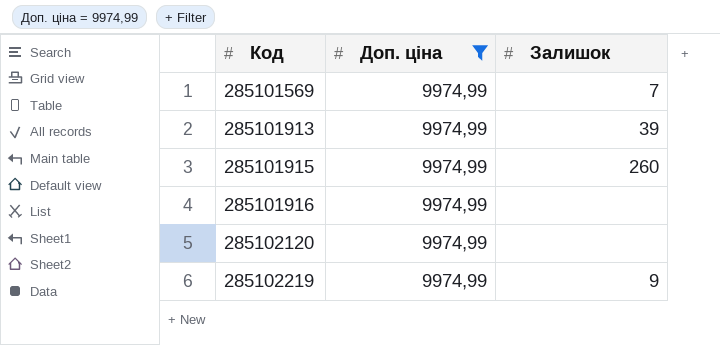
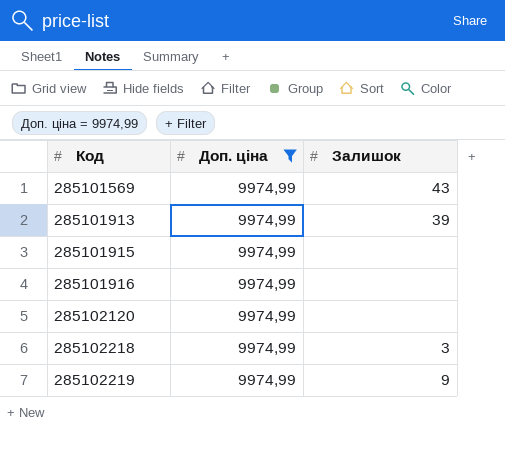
285101569 | Залишок: 7 -> 43
285101915 | Залишок: 260 -> none
row 285102218: none -> 9974,99 | 3

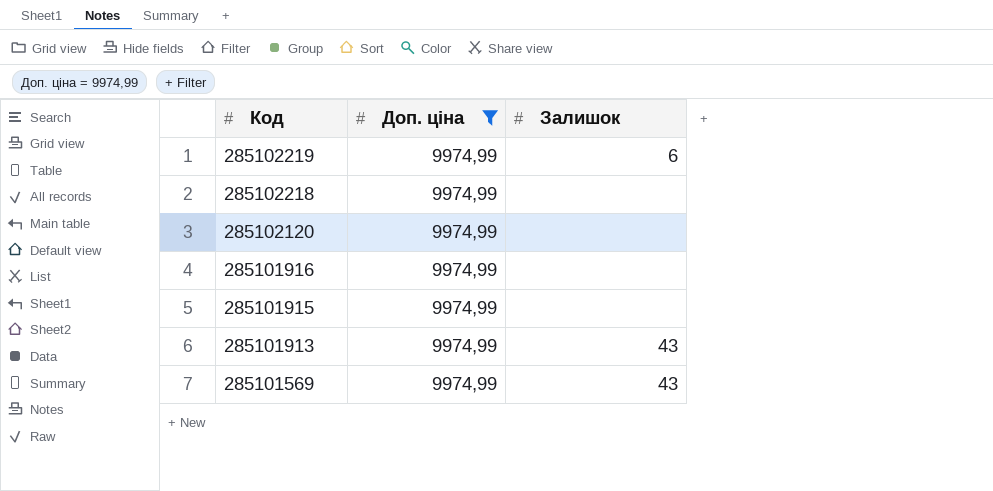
row order: Код ascending -> Код descending
285102219 | Залишок: 9 -> 6
285102218 | Залишок: 3 -> none
285101913 | Залишок: 39 -> 43

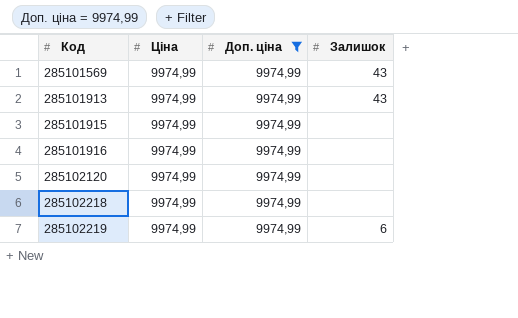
row order: Код descending -> Код ascending
column Ціна | position: none -> 2

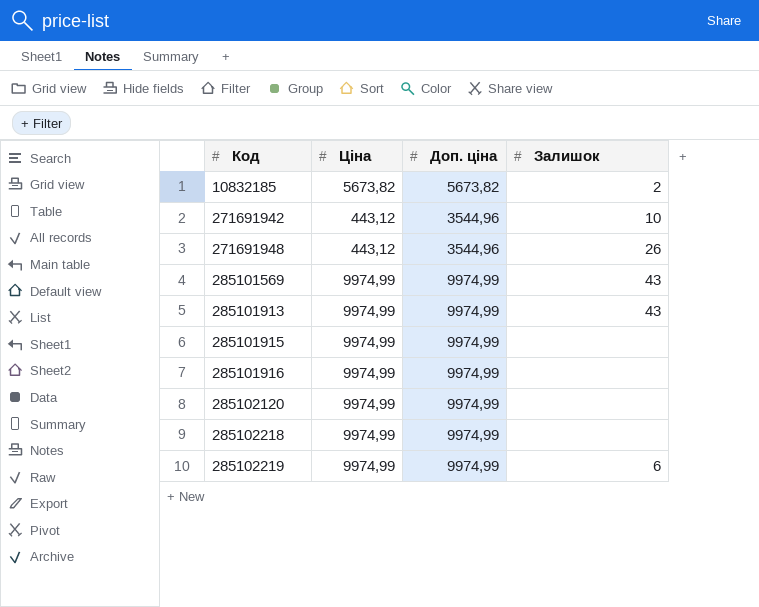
filter: Доп. ціна = 9974,99 -> none

